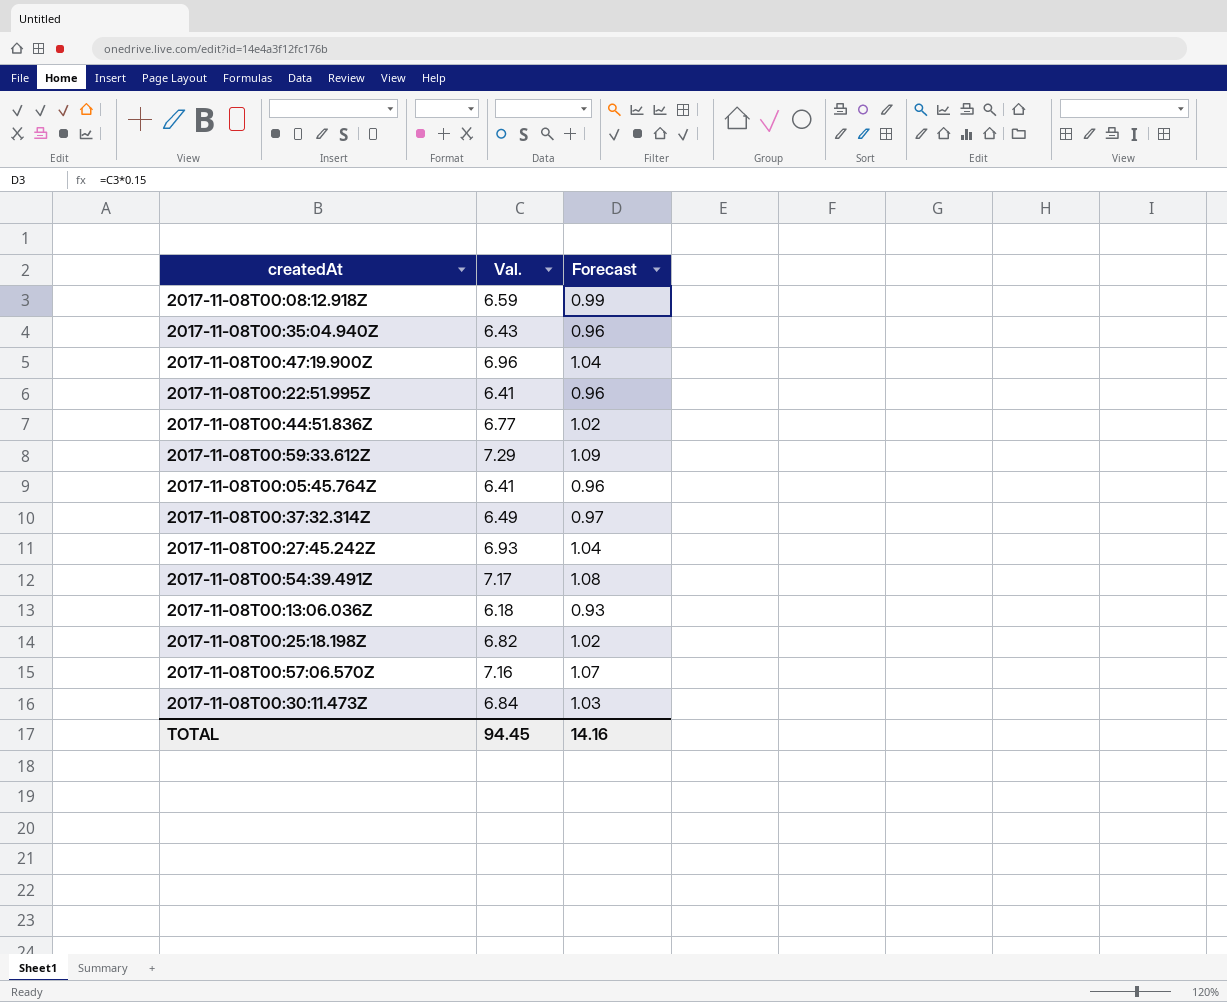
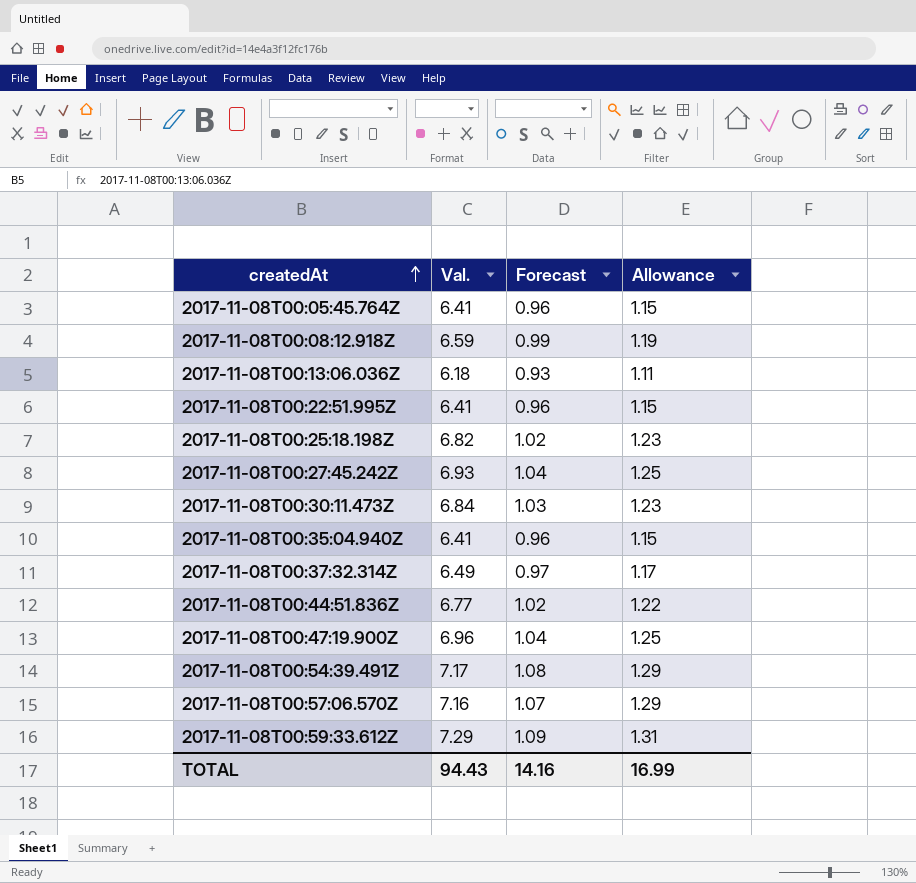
row order: none -> createdAt ascending
column Allowance | formula: none -> [Val.] * 0.18
2017-11-08T00:35:04.940Z | Val.: 6.43 -> 6.41
TOTAL | Val.: 94.45 -> 94.43

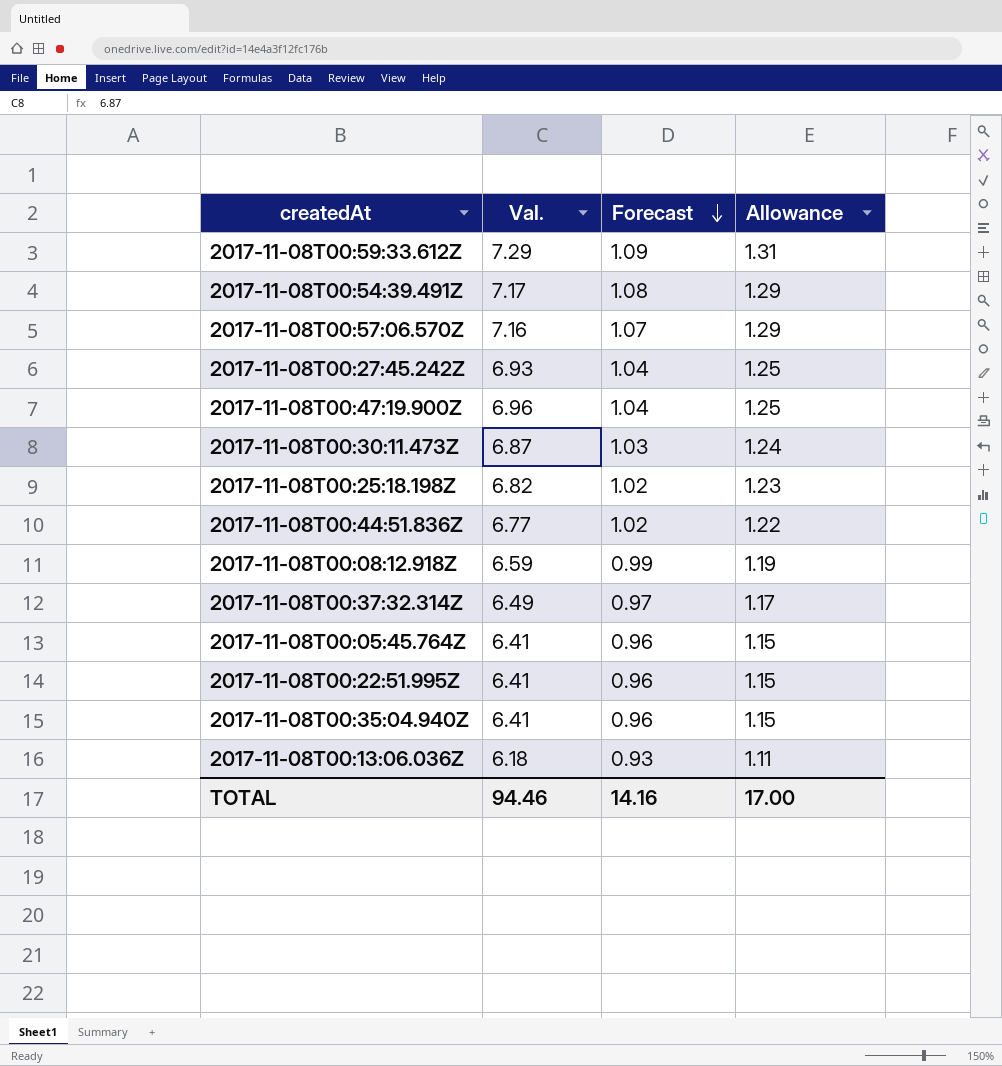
row order: createdAt ascending -> Forecast descending
2017-11-08T00:30:11.473Z | Val.: 6.84 -> 6.87
2017-11-08T00:30:11.473Z | Allowance: 1.23 -> 1.24
TOTAL | Val.: 94.43 -> 94.46
TOTAL | Allowance: 16.99 -> 17.00

